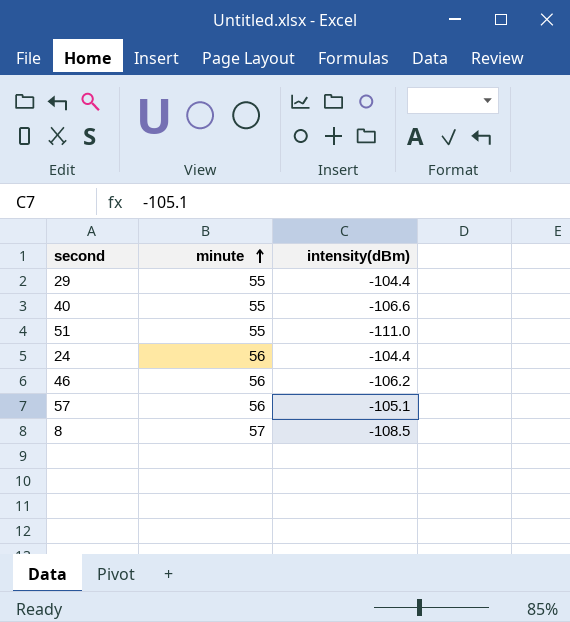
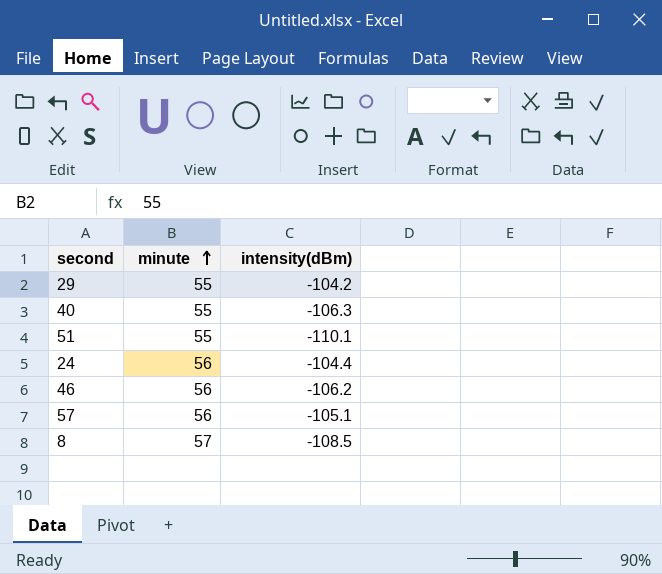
29 | intensity(dBm): -104.4 -> -104.2
40 | intensity(dBm): -106.6 -> -106.3
51 | intensity(dBm): -111.0 -> -110.1

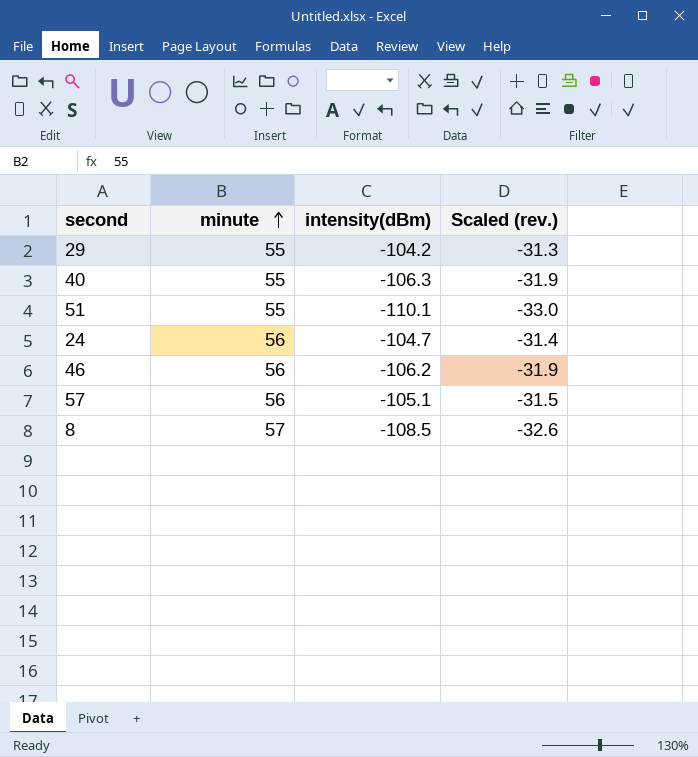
column Scaled (rev.) | formula: none -> [intensity(dBm)] * 0.3
24 | intensity(dBm): -104.4 -> -104.7

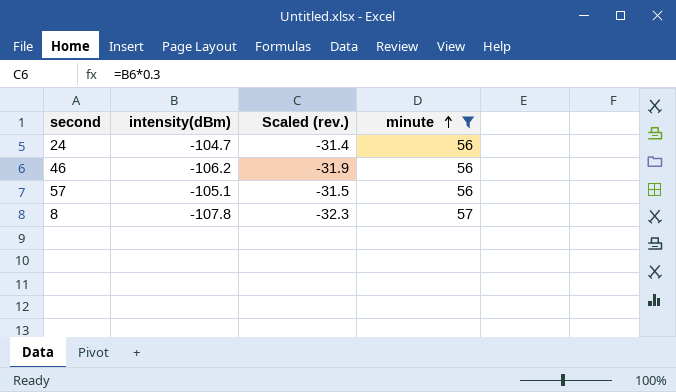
filter: none -> minute != 55
column minute | position: 2 -> 4
8 | intensity(dBm): -108.5 -> -107.8
8 | Scaled (rev.): -32.6 -> -32.3

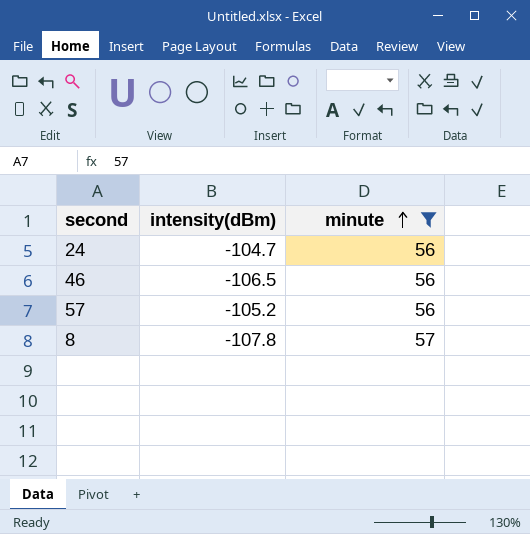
column Scaled (rev.) | formula: [intensity(dBm)] * 0.3 -> none
46 | intensity(dBm): -106.2 -> -106.5
57 | intensity(dBm): -105.1 -> -105.2

